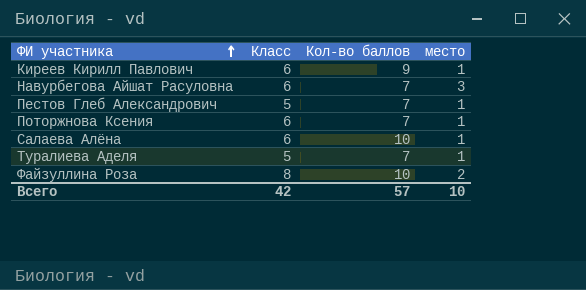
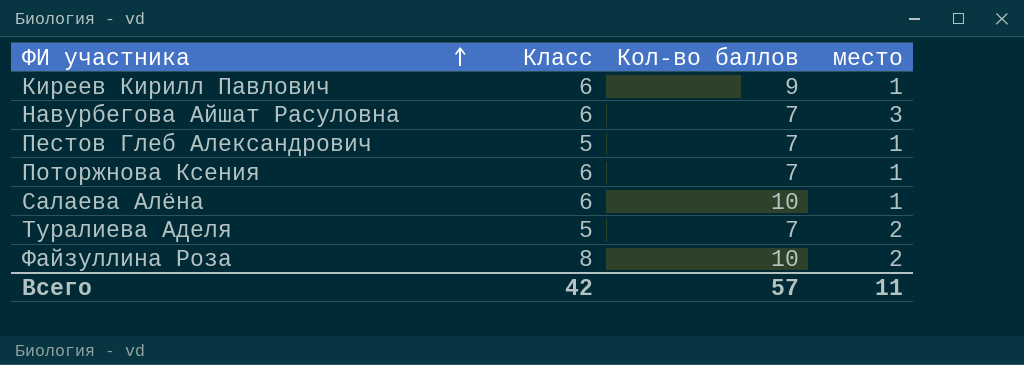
Туралиева Аделя | место: 1 -> 2
Всего | место: 10 -> 11

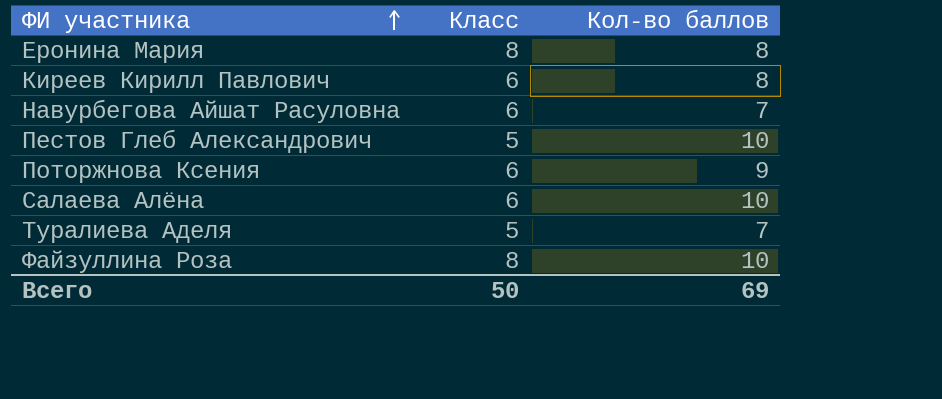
column место | position: 4 -> none
row Еронина Мария: none -> 8 | 8
Киреев Кирилл Павлович | Кол-во баллов: 9 -> 8
Пестов Глеб Александрович | Кол-во баллов: 7 -> 10
Поторжнова Ксения | Кол-во баллов: 7 -> 9
Всего | Класс: 42 -> 50
Всего | Кол-во баллов: 57 -> 69

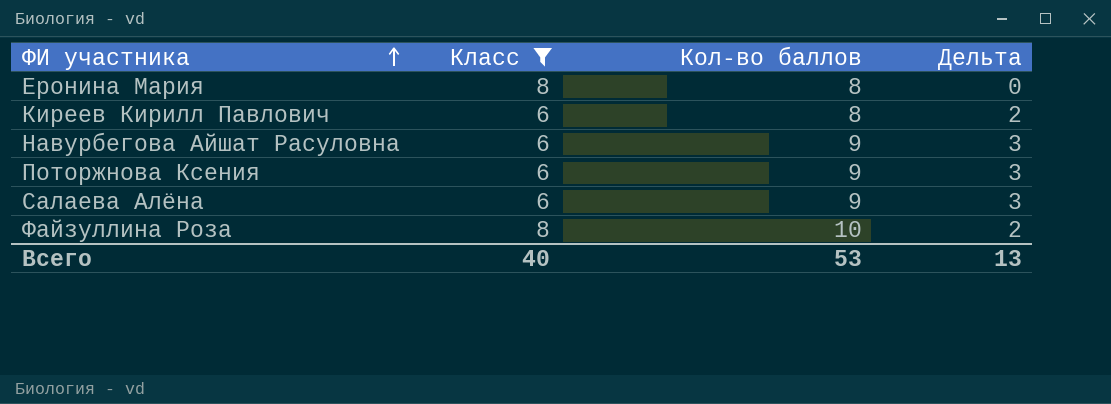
filter: none -> Класс != 5
column Дельта | formula: none -> [Кол-во баллов] - [Класс]
Навурбегова Айшат Расуловна | Кол-во баллов: 7 -> 9
Салаева Алёна | Кол-во баллов: 10 -> 9
Всего | Класс: 50 -> 40
Всего | Кол-во баллов: 69 -> 53

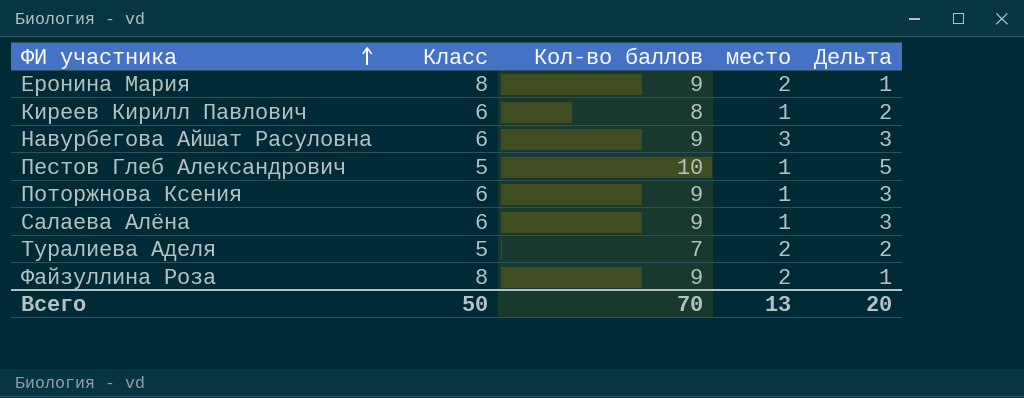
filter: Класс != 5 -> none
column место | position: none -> 4
Еронина Мария | Кол-во баллов: 8 -> 9
Еронина Мария | Дельта: 0 -> 1
Файзуллина Роза | Кол-во баллов: 10 -> 9
Файзуллина Роза | Дельта: 2 -> 1
Всего | Класс: 40 -> 50
Всего | Кол-во баллов: 53 -> 70
Всего | Дельта: 13 -> 20

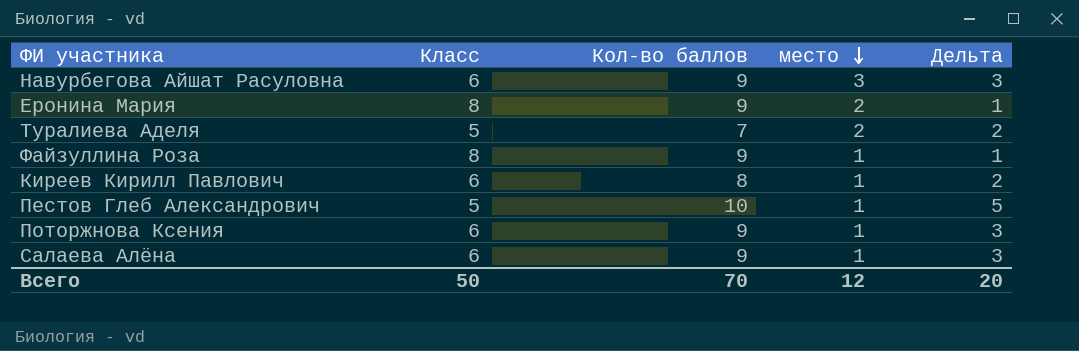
row order: ФИ участника ascending -> место descending
Файзуллина Роза | место: 2 -> 1
Всего | место: 13 -> 12

